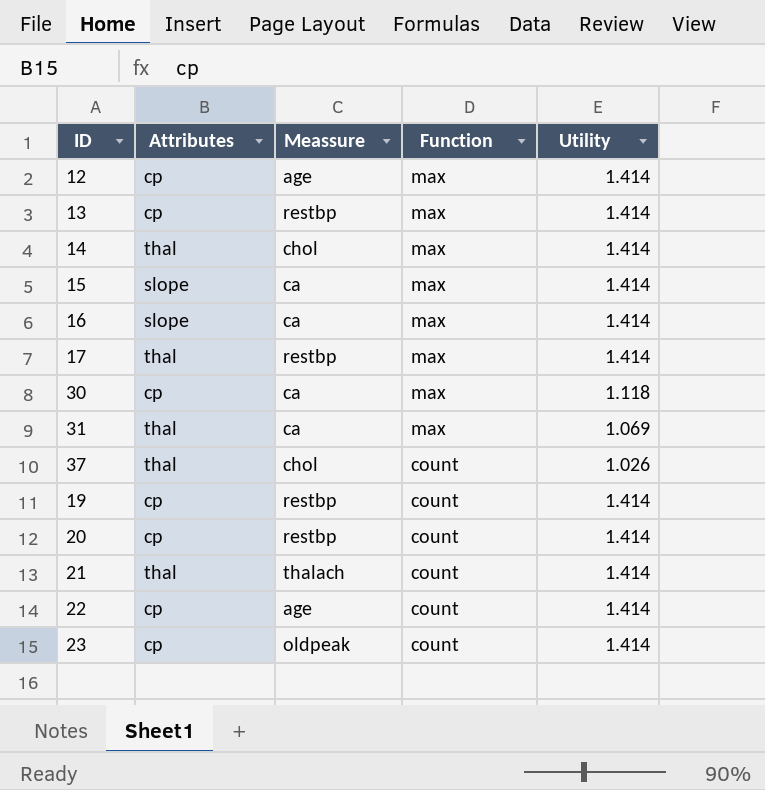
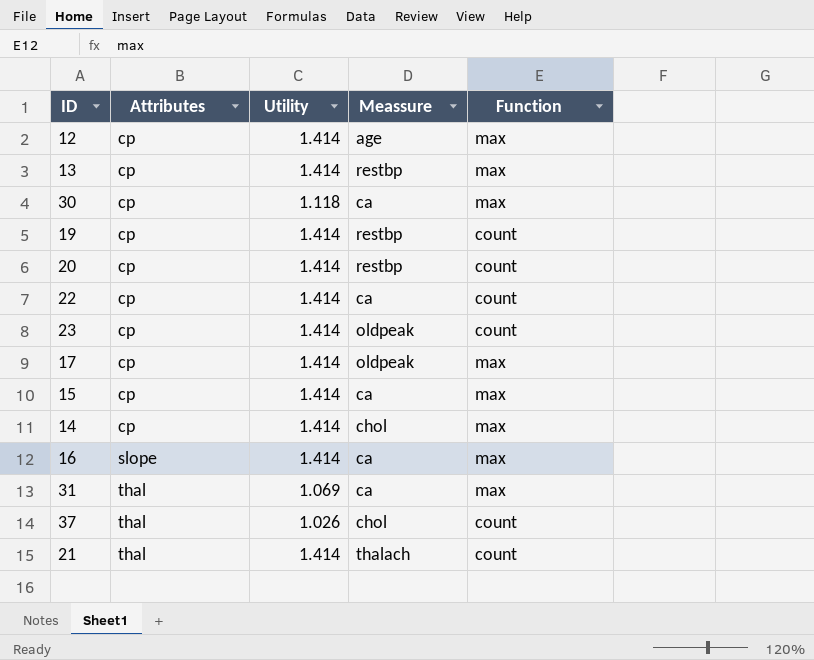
row order: Function descending -> Attributes ascending
column Utility | position: 5 -> 3
22 | Meassure: age -> ca
17 | Attributes: thal -> cp
17 | Meassure: restbp -> oldpeak
15 | Attributes: slope -> cp
14 | Attributes: thal -> cp

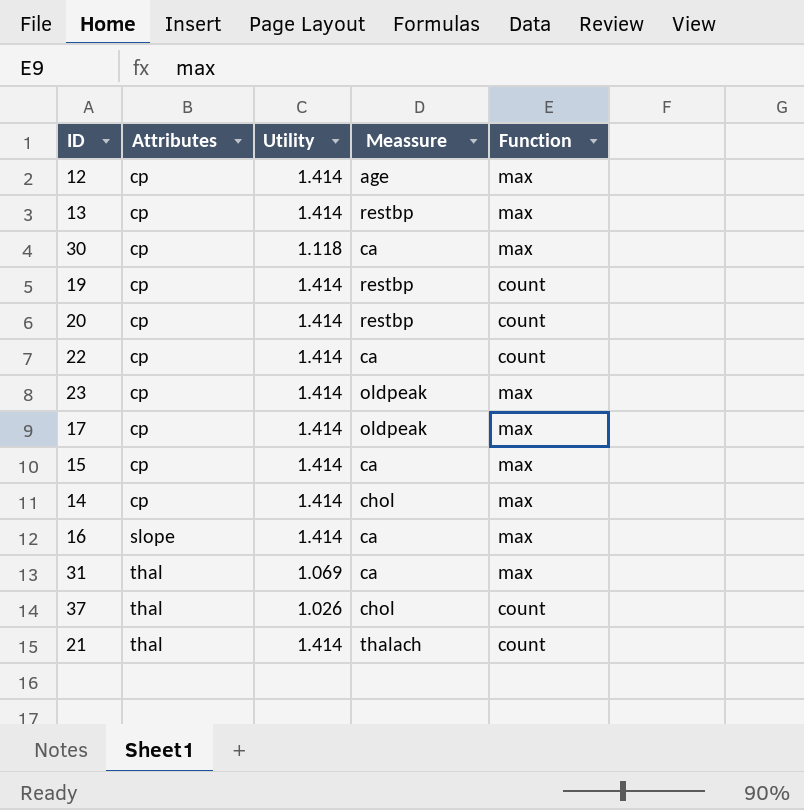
23 | Function: count -> max

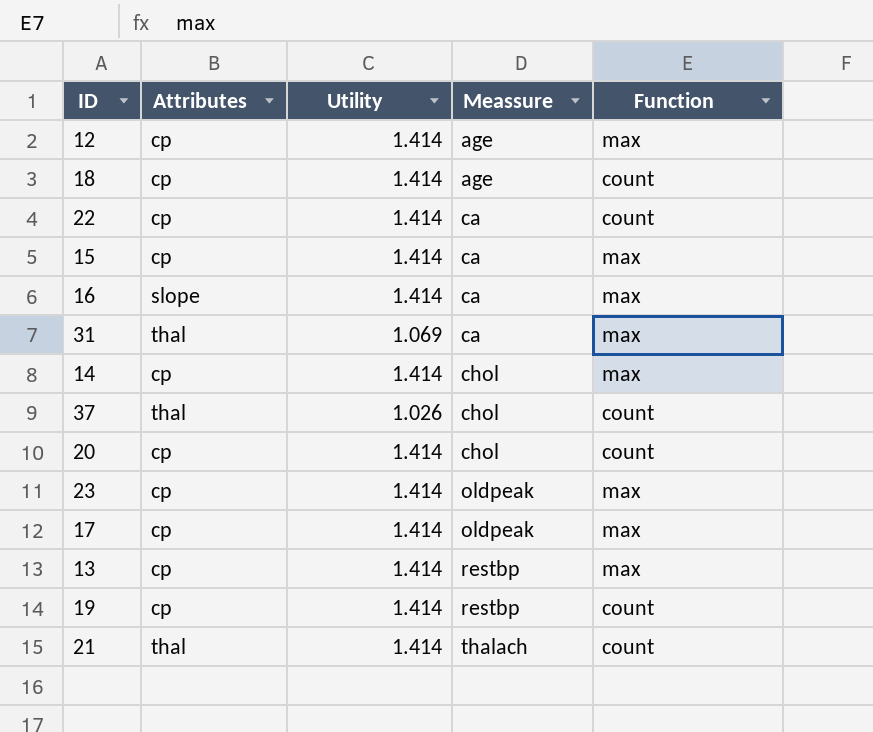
row order: Attributes ascending -> Meassure ascending
row 30: cp | 1.118 | ca | max -> none
row 18: none -> cp | 1.414 | age | count
20 | Meassure: restbp -> chol

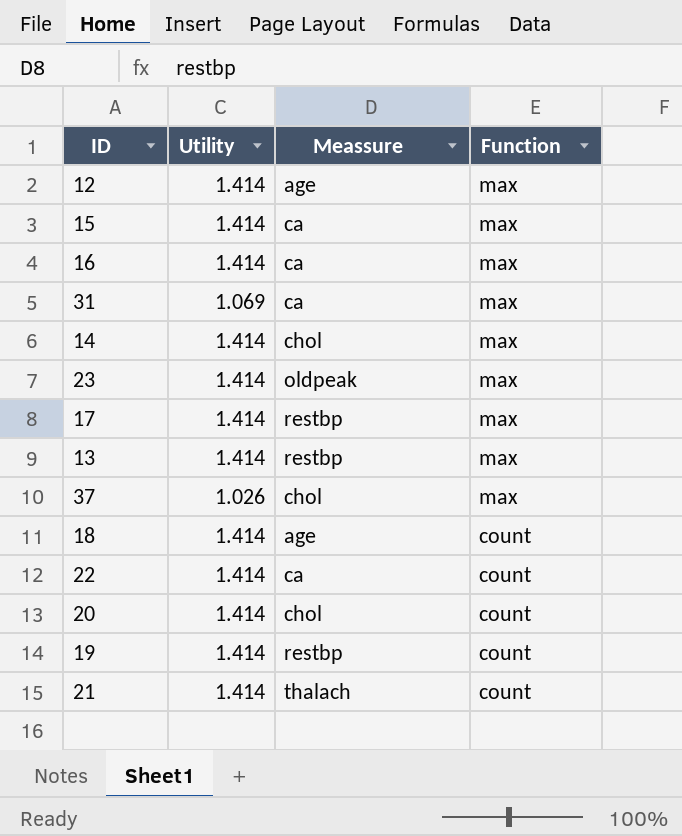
row order: Meassure ascending -> Function descending
column Attributes | position: 2 -> none
17 | Meassure: oldpeak -> restbp
37 | Function: count -> max

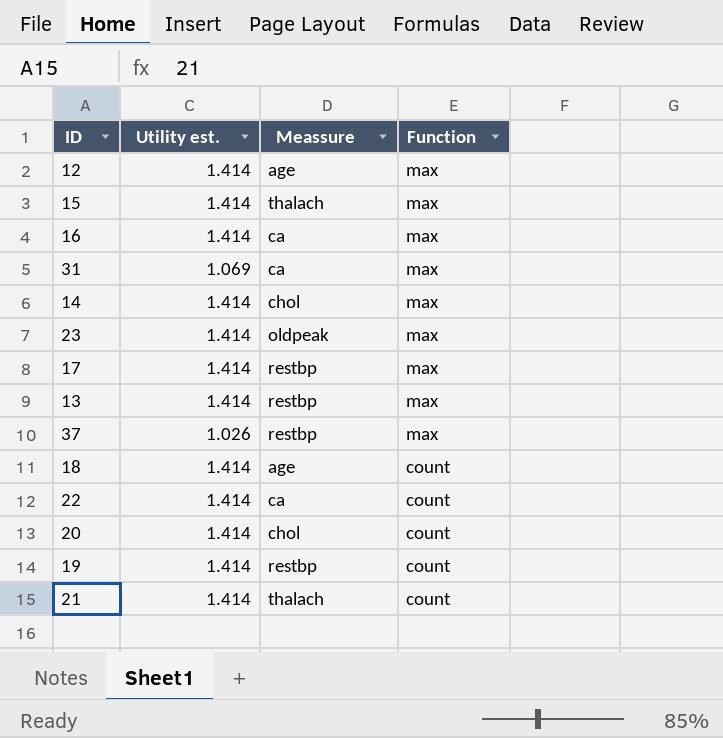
column name: Utility -> Utility est.
15 | Meassure: ca -> thalach
37 | Meassure: chol -> restbp

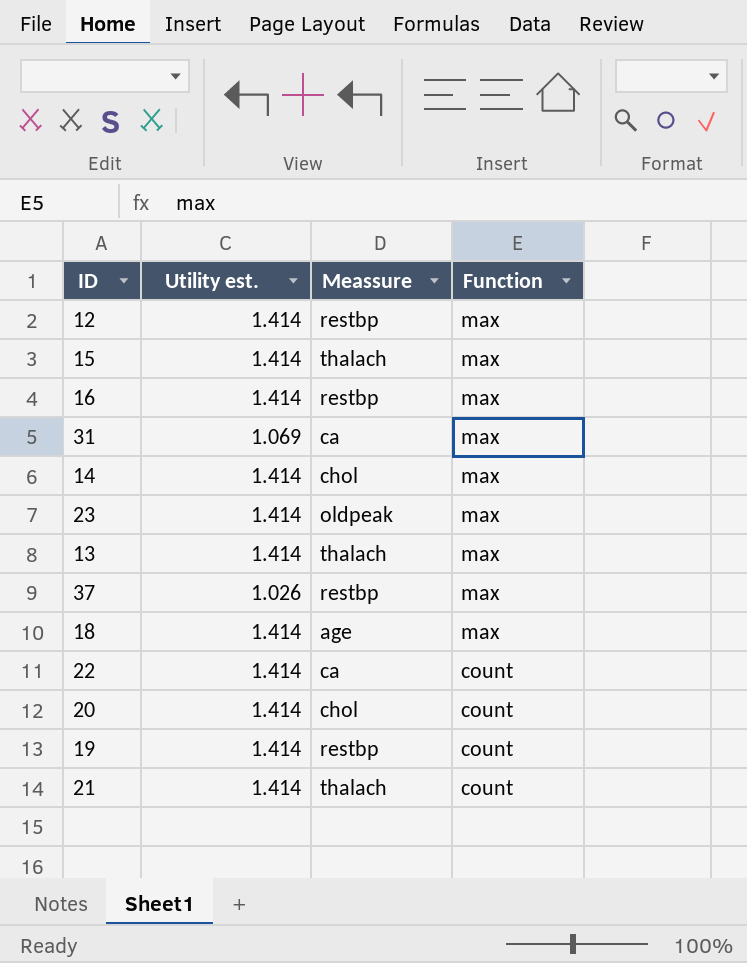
row 17: 1.414 | restbp | max -> none
12 | Meassure: age -> restbp
16 | Meassure: ca -> restbp
13 | Meassure: restbp -> thalach
18 | Function: count -> max

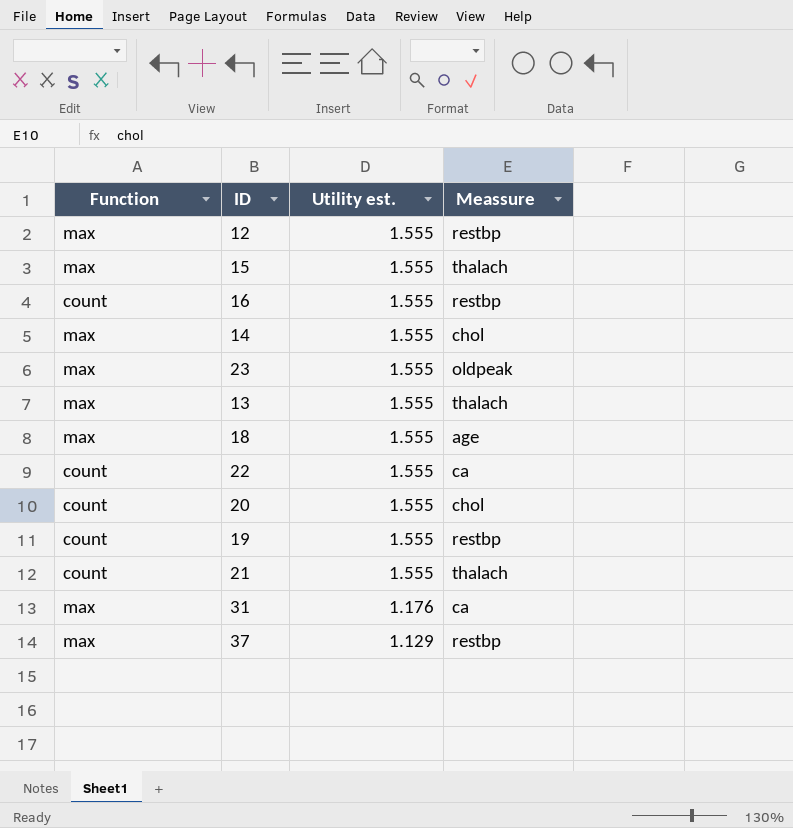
row order: Function descending -> Utility est. descending
column Function | position: 4 -> 1
12 | Utility est.: 1.414 -> 1.555
15 | Utility est.: 1.414 -> 1.555
16 | Function: max -> count
16 | Utility est.: 1.414 -> 1.555
14 | Utility est.: 1.414 -> 1.555
23 | Utility est.: 1.414 -> 1.555
13 | Utility est.: 1.414 -> 1.555
18 | Utility est.: 1.414 -> 1.555
22 | Utility est.: 1.414 -> 1.555
20 | Utility est.: 1.414 -> 1.555
19 | Utility est.: 1.414 -> 1.555
21 | Utility est.: 1.414 -> 1.555
31 | Utility est.: 1.069 -> 1.176
37 | Utility est.: 1.026 -> 1.129

